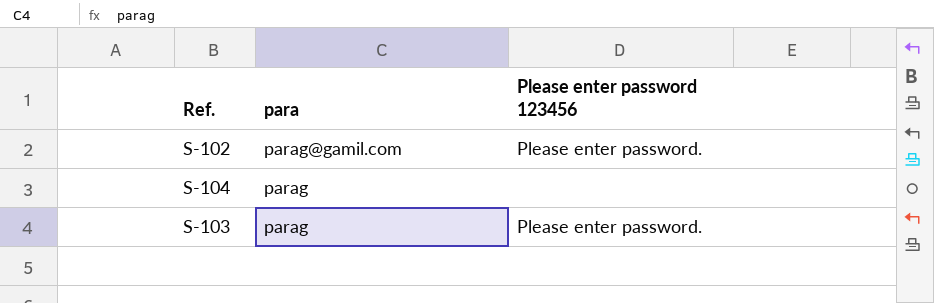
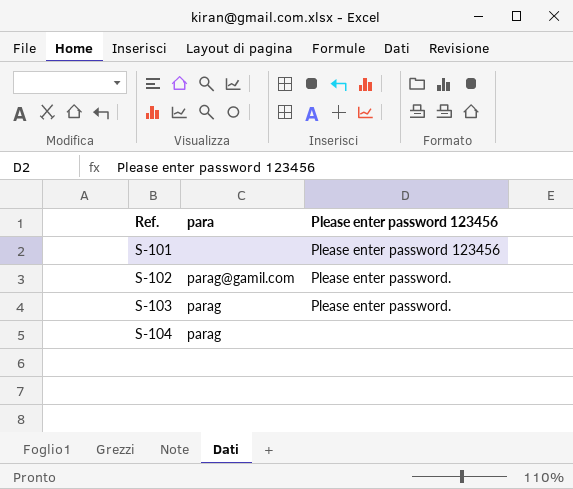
row order: para descending -> Ref. ascending
row S-101: none -> none | Please enter password 123456

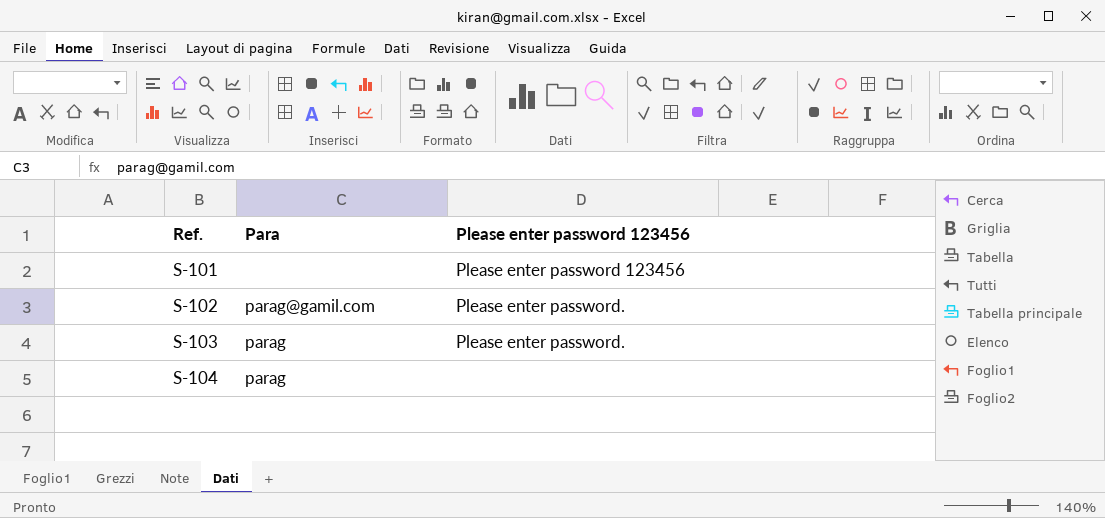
column name: para -> Para

